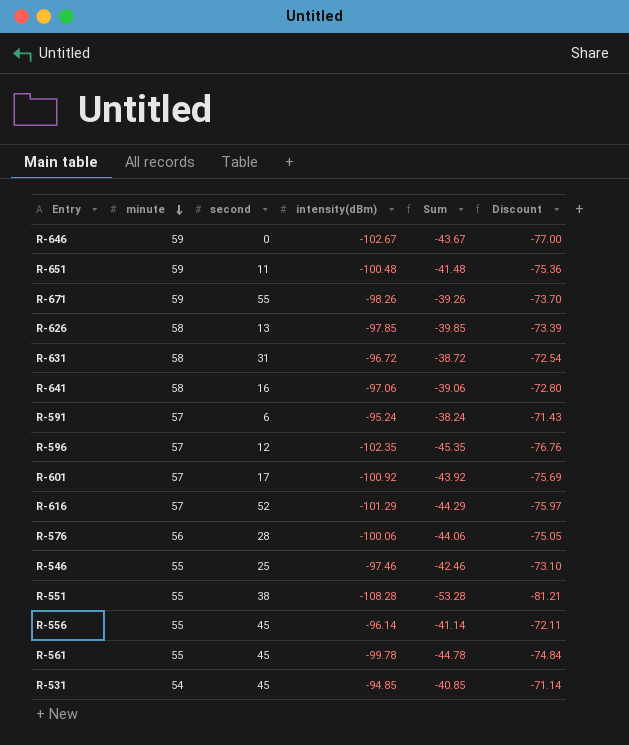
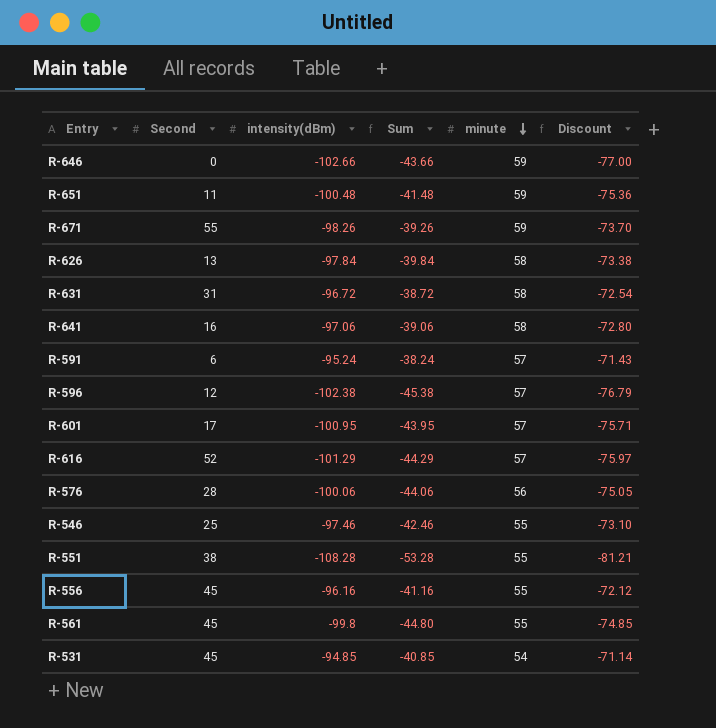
column name: second -> Second
column minute | position: 2 -> 5
R-646 | intensity(dBm): -102.67 -> -102.66
R-646 | Sum: -43.67 -> -43.66
R-626 | intensity(dBm): -97.85 -> -97.84
R-626 | Sum: -39.85 -> -39.84
R-626 | Discount: -73.39 -> -73.38
R-596 | intensity(dBm): -102.35 -> -102.38
R-596 | Sum: -45.35 -> -45.38
R-596 | Discount: -76.76 -> -76.79
R-601 | intensity(dBm): -100.92 -> -100.95
R-601 | Sum: -43.92 -> -43.95
R-601 | Discount: -75.69 -> -75.71
R-556 | intensity(dBm): -96.14 -> -96.16
R-556 | Sum: -41.14 -> -41.16
R-556 | Discount: -72.11 -> -72.12
R-561 | intensity(dBm): -99.78 -> -99.8
R-561 | Sum: -44.78 -> -44.80
R-561 | Discount: -74.84 -> -74.85

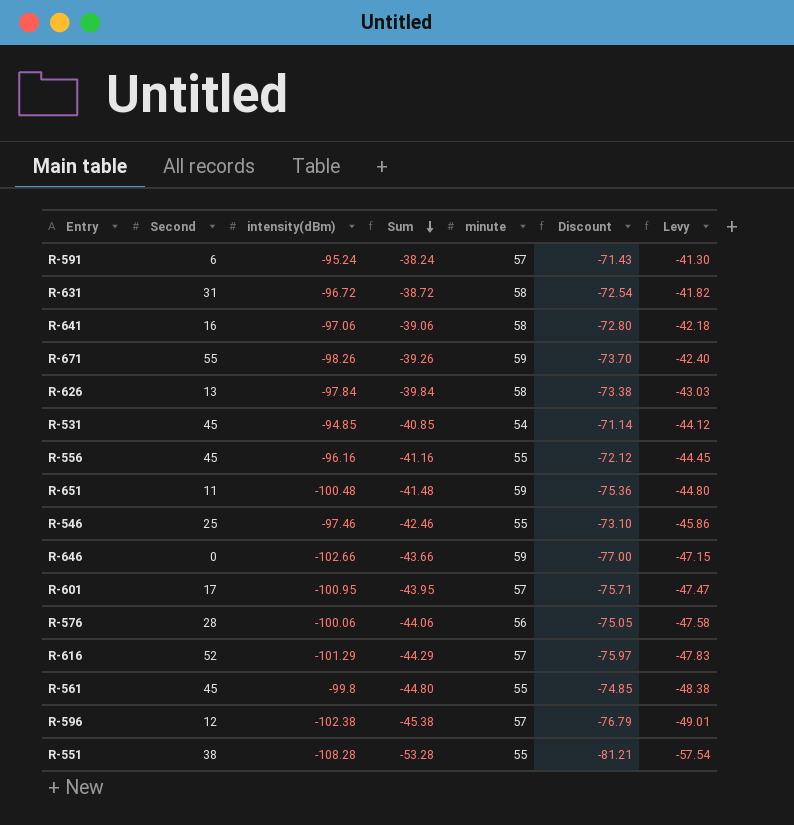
row order: minute descending -> Sum descending
column Levy | formula: none -> [Sum] * 1.08

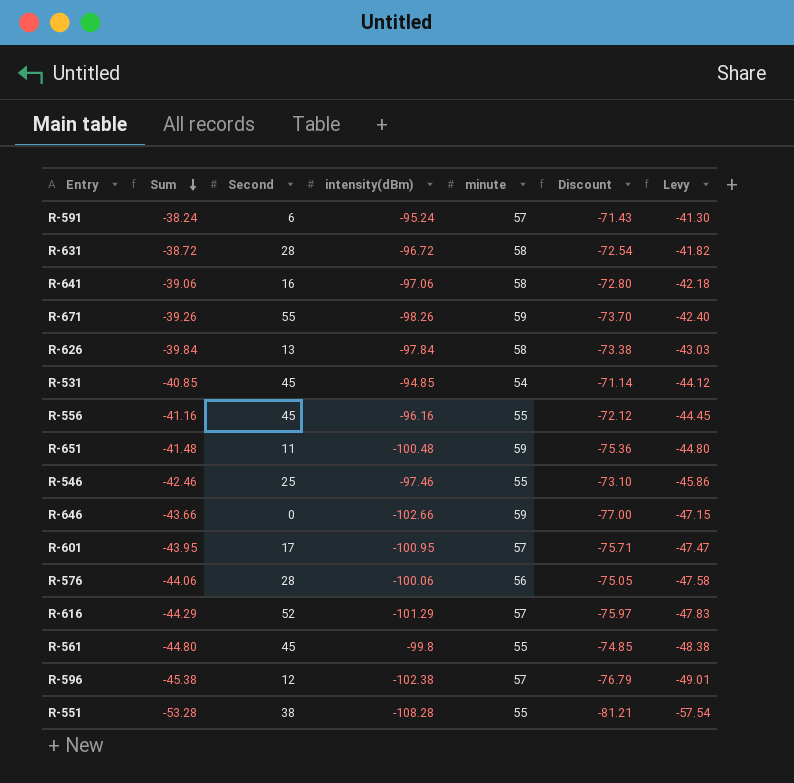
column Sum | position: 4 -> 2
R-631 | Second: 31 -> 28

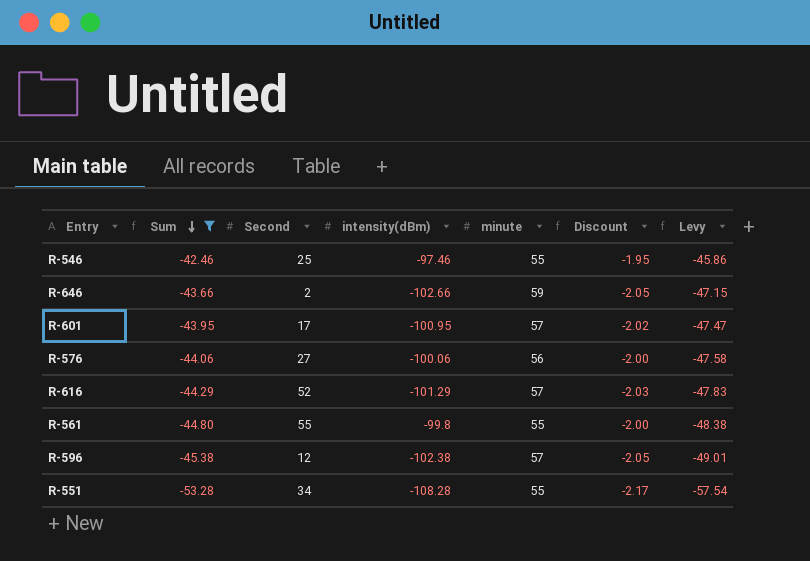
filter: none -> Sum <= -42.46
column Discount | formula: [intensity(dBm)] * 0.75 -> [intensity(dBm)] * 0.02
R-646 | Second: 0 -> 2
R-576 | Second: 28 -> 27
R-561 | Second: 45 -> 55
R-551 | Second: 38 -> 34

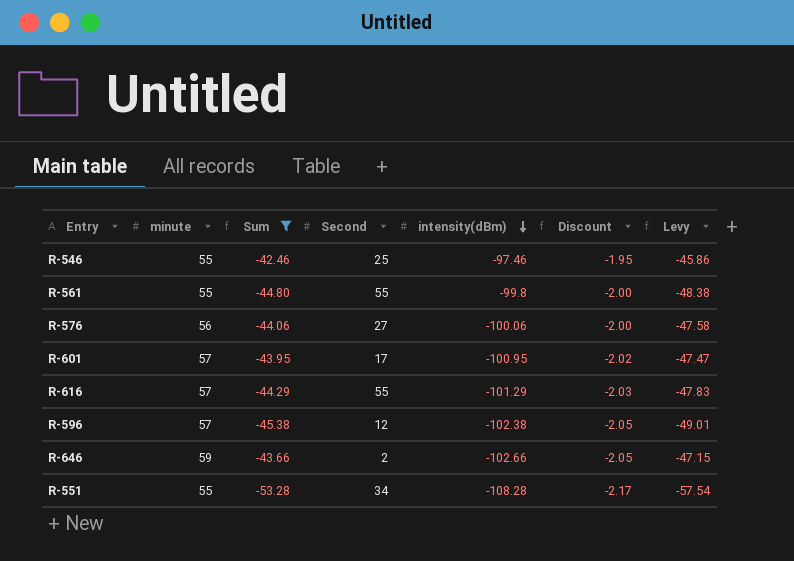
row order: Sum descending -> intensity(dBm) descending
column minute | position: 5 -> 2
R-616 | Second: 52 -> 55

